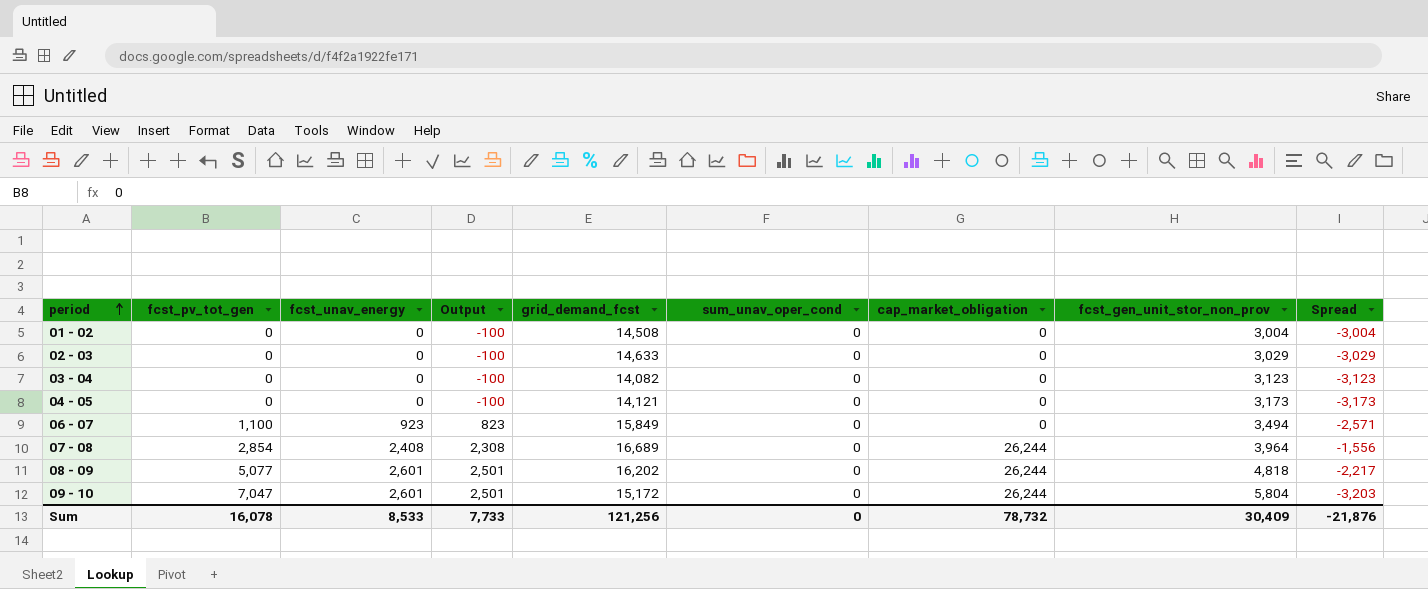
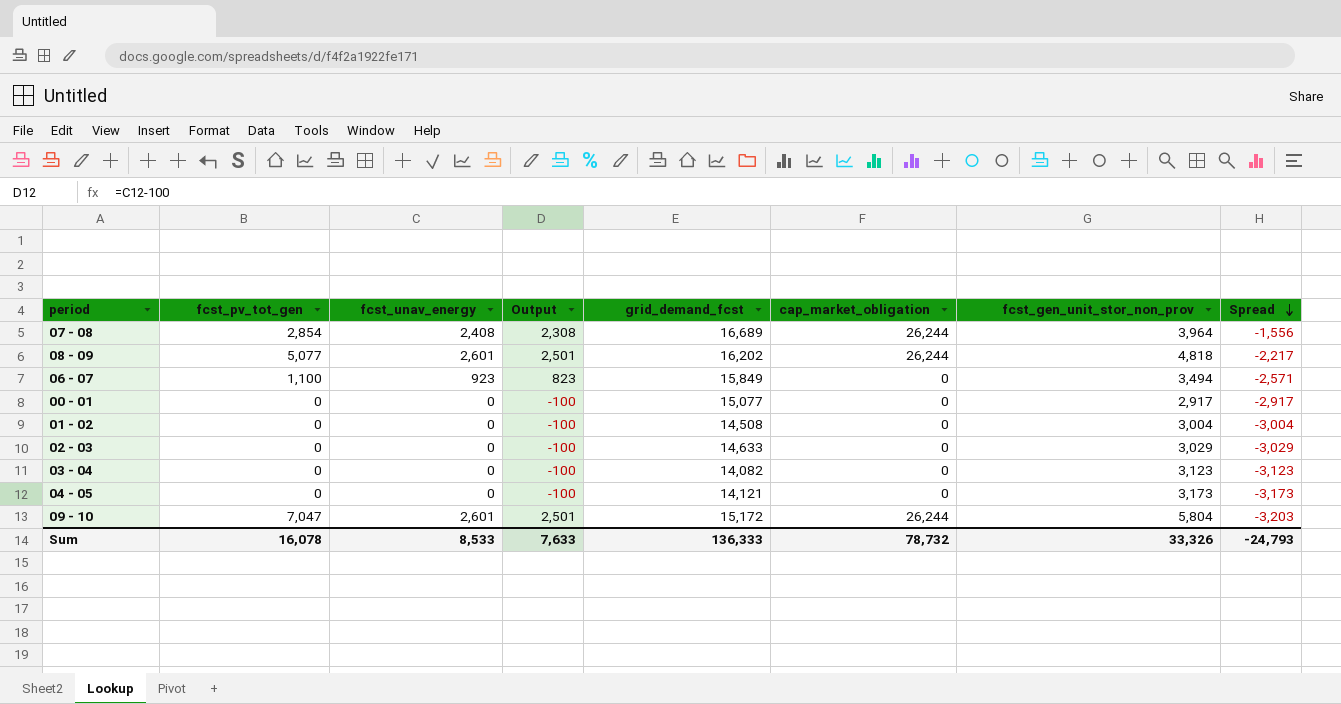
row order: period ascending -> Spread descending
column sum_unav_oper_cond | position: 6 -> none
row 00 - 01: none -> 0 | 0 | -100 | 15,077 | 0 | 2,917 | -2,917
Sum | Output: 7,733 -> 7,633
Sum | grid_demand_fcst: 121,256 -> 136,333
Sum | fcst_gen_unit_stor_non_prov: 30,409 -> 33,326
Sum | Spread: -21,876 -> -24,793

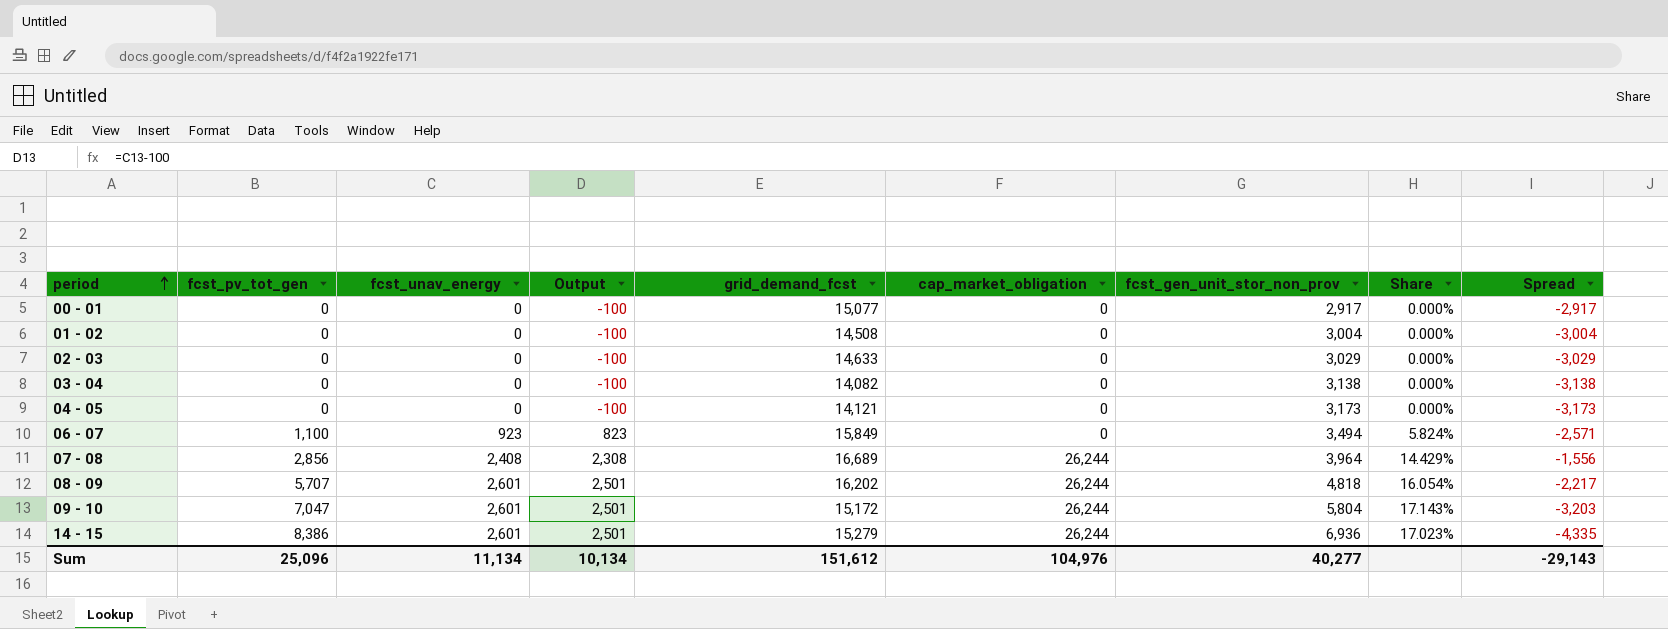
row order: Spread descending -> period ascending
column Share | formula: none -> [fcst_unav_energy] / [grid_demand_fcst]
03 - 04 | fcst_gen_unit_stor_non_prov: 3,123 -> 3,138
03 - 04 | Spread: -3,123 -> -3,138
07 - 08 | fcst_pv_tot_gen: 2,854 -> 2,856
08 - 09 | fcst_pv_tot_gen: 5,077 -> 5,707
row 14 - 15: none -> 8,386 | 2,601 | 2,501 | 15,279 | 26,244 | 6,936 | 17.023% | -4,335
Sum | fcst_pv_tot_gen: 16,078 -> 25,096
Sum | fcst_unav_energy: 8,533 -> 11,134
Sum | Output: 7,633 -> 10,134
Sum | grid_demand_fcst: 136,333 -> 151,612
Sum | cap_market_obligation: 78,732 -> 104,976
Sum | fcst_gen_unit_stor_non_prov: 33,326 -> 40,277
Sum | Spread: -24,793 -> -29,143

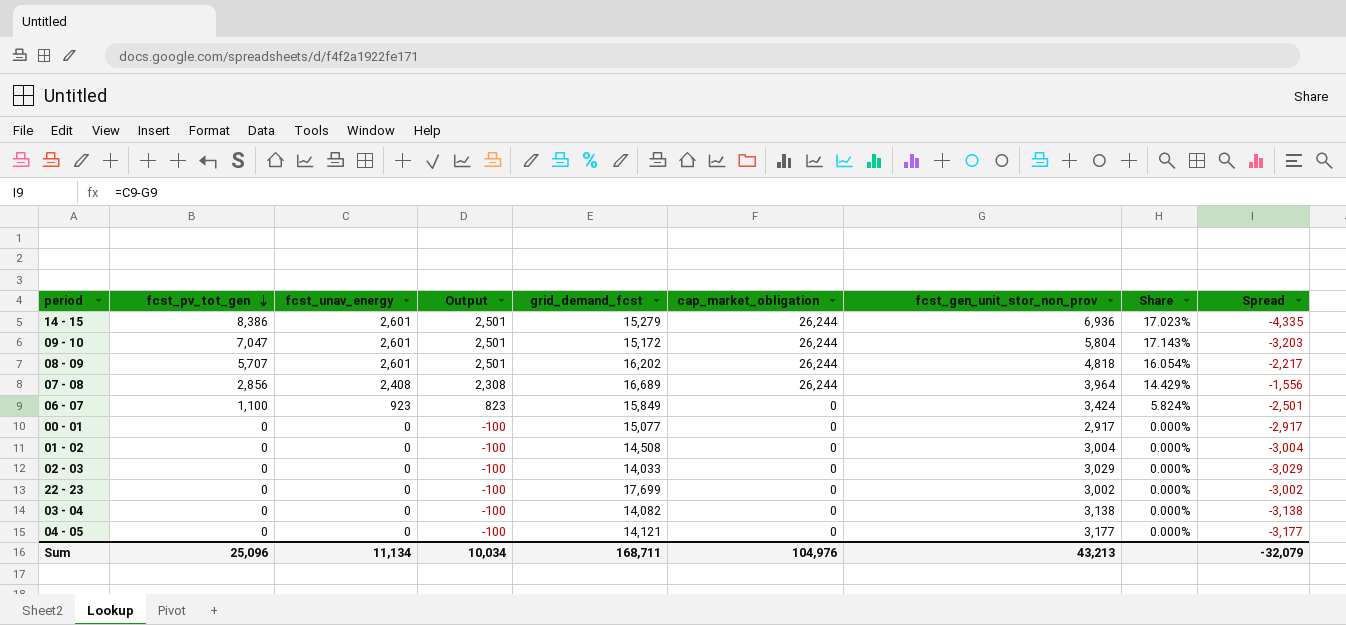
row order: period ascending -> fcst_pv_tot_gen descending
06 - 07 | fcst_gen_unit_stor_non_prov: 3,494 -> 3,424
06 - 07 | Spread: -2,571 -> -2,501
02 - 03 | grid_demand_fcst: 14,633 -> 14,033
row 22 - 23: none -> 0 | 0 | -100 | 17,699 | 0 | 3,002 | 0.000% | -3,002
04 - 05 | fcst_gen_unit_stor_non_prov: 3,173 -> 3,177
04 - 05 | Spread: -3,173 -> -3,177
Sum | Output: 10,134 -> 10,034
Sum | grid_demand_fcst: 151,612 -> 168,711
Sum | fcst_gen_unit_stor_non_prov: 40,277 -> 43,213
Sum | Spread: -29,143 -> -32,079

